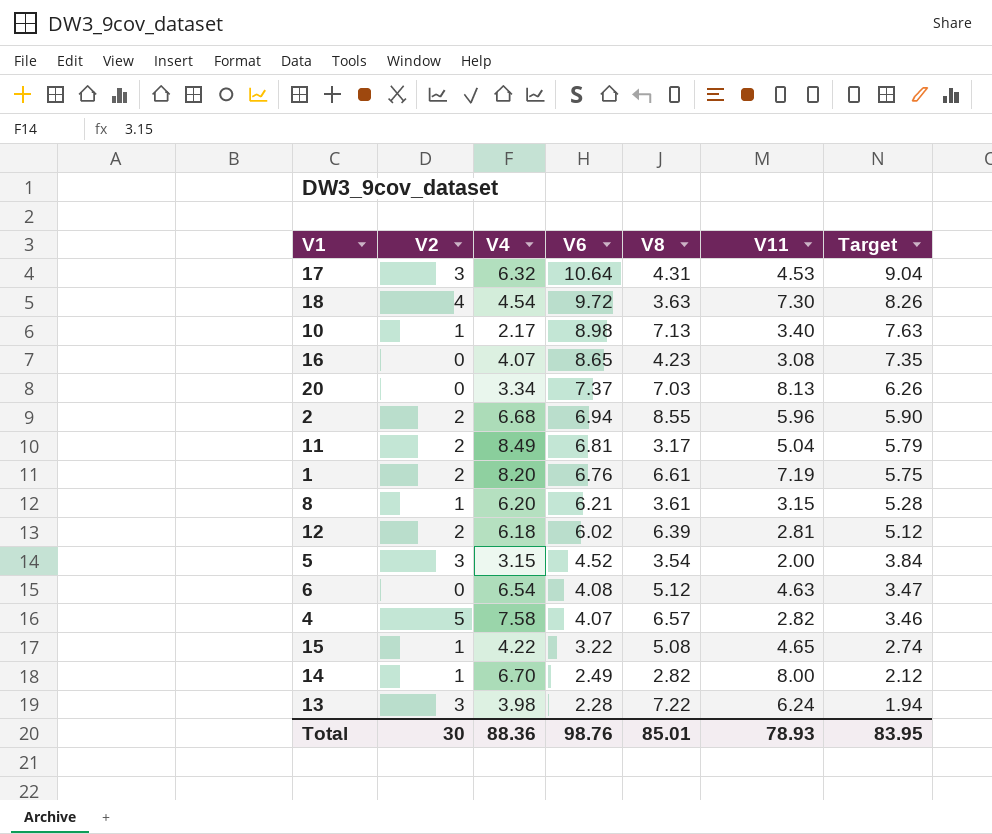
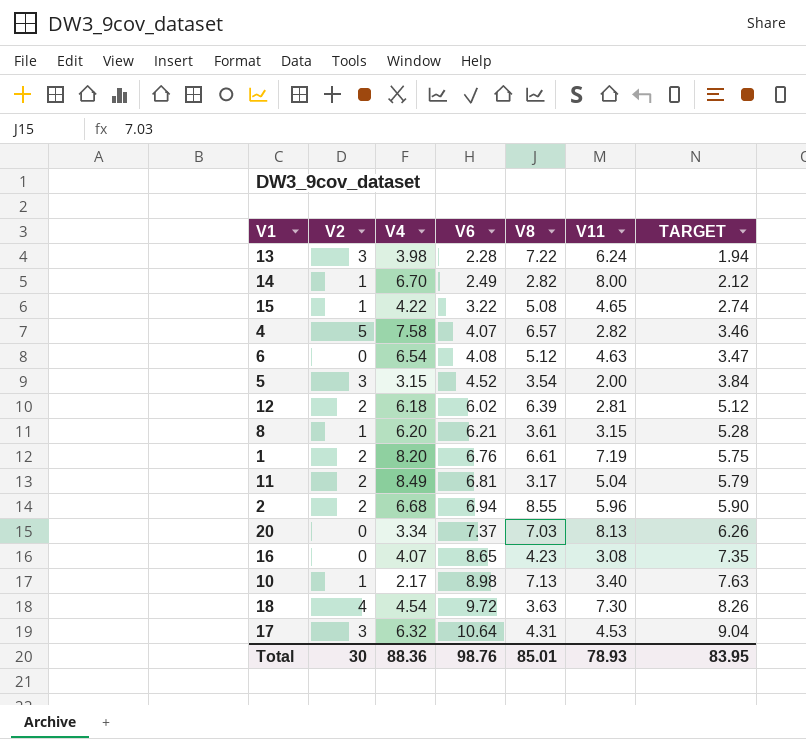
row order: V6 descending -> V6 ascending
column name: Target -> TARGET

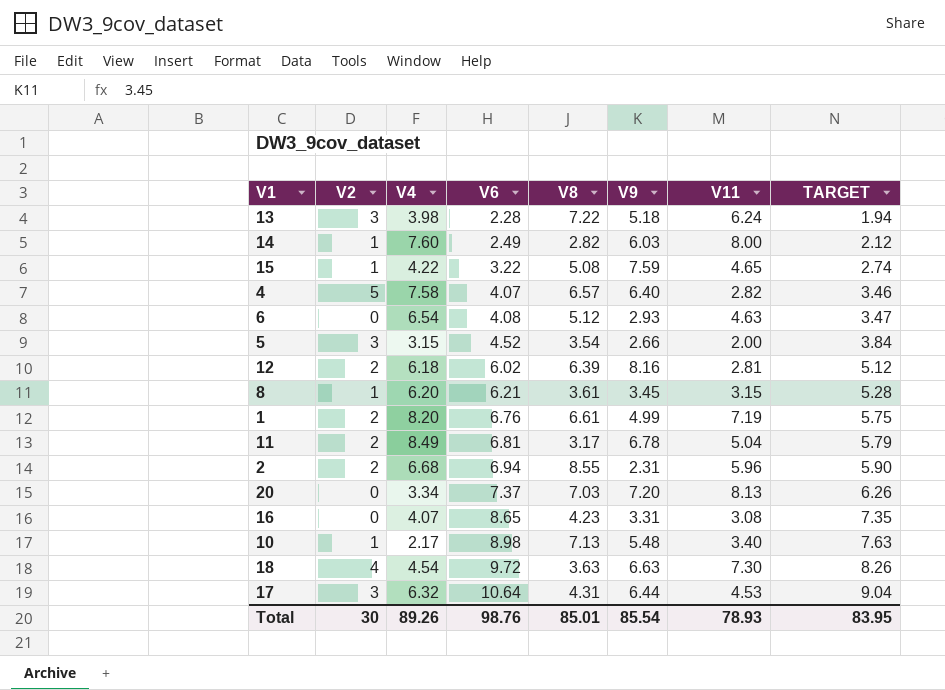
column V9 | position: none -> 6
14 | V4: 6.70 -> 7.60
Total | V4: 88.36 -> 89.26

